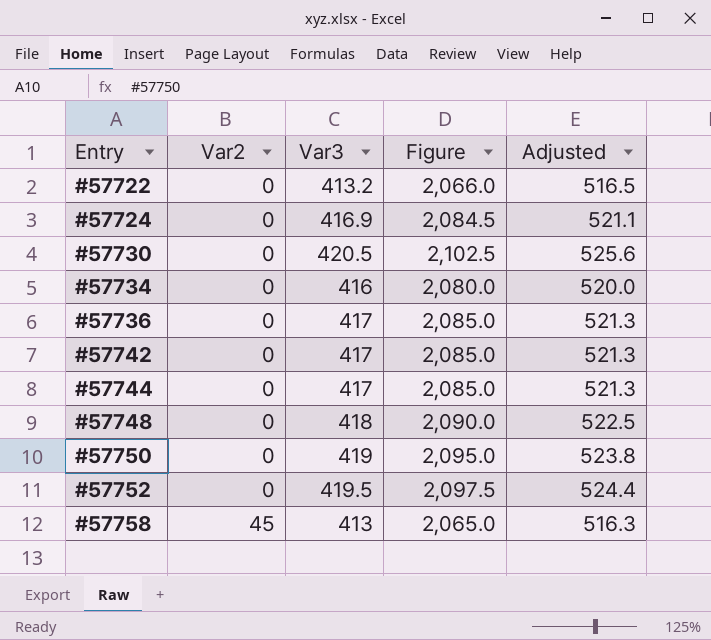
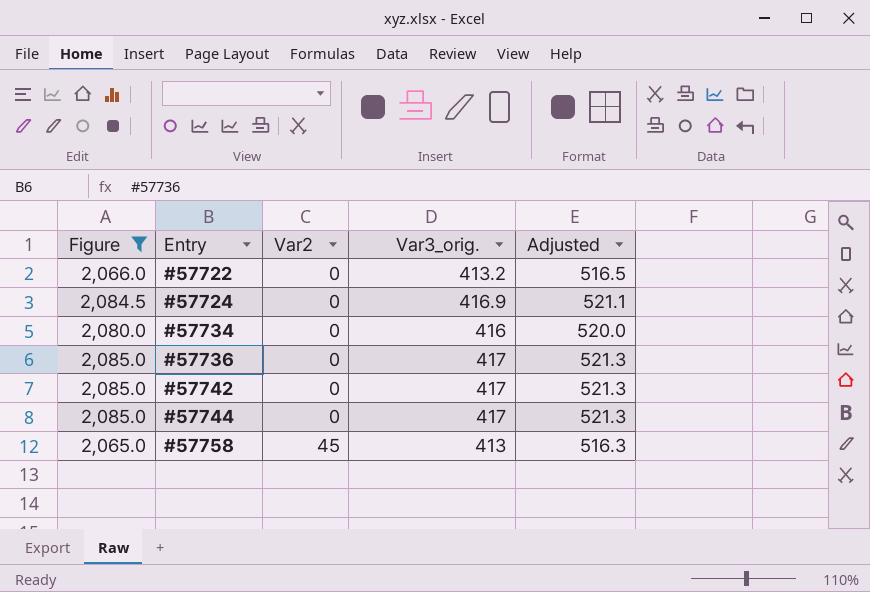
filter: none -> Figure <= 2,085.0
column Figure | position: 4 -> 1
column name: Var3 -> Var3_orig.

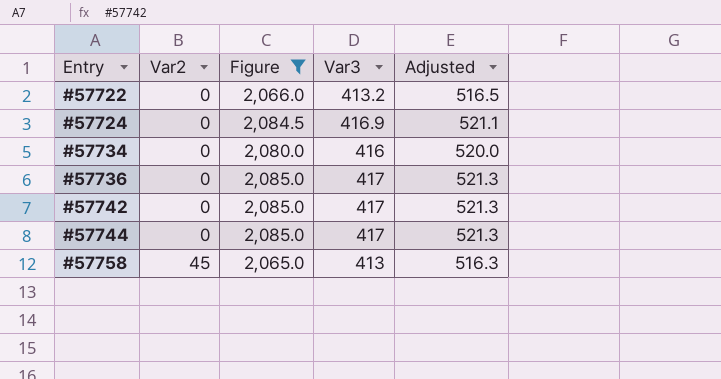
column Figure | position: 1 -> 3
column name: Var3_orig. -> Var3

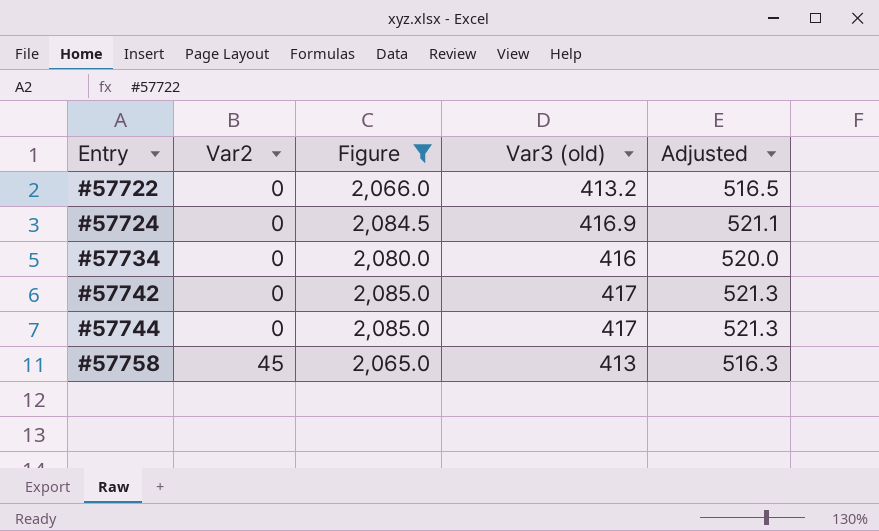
column name: Var3 -> Var3 (old)
row #57736: 0 | 2,085.0 | 417 | 521.3 -> none

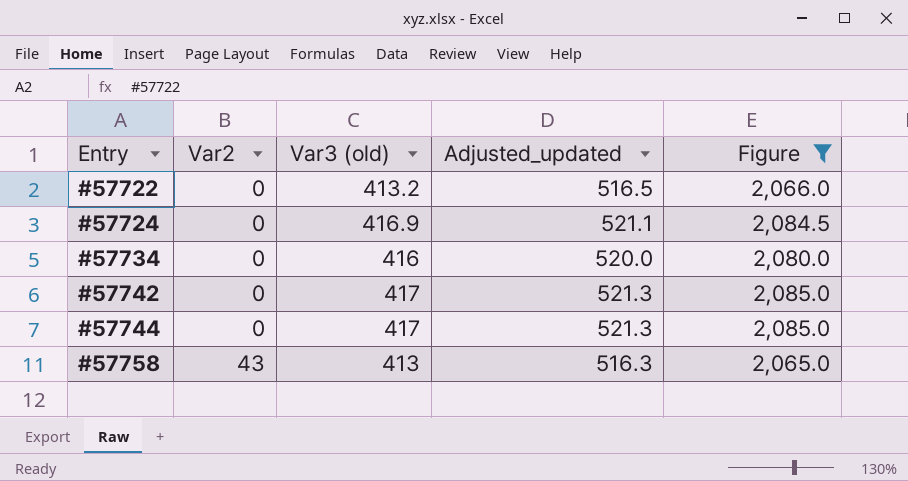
column name: Adjusted -> Adjusted_updated
column Figure | position: 3 -> 5
#57758 | Var2: 45 -> 43

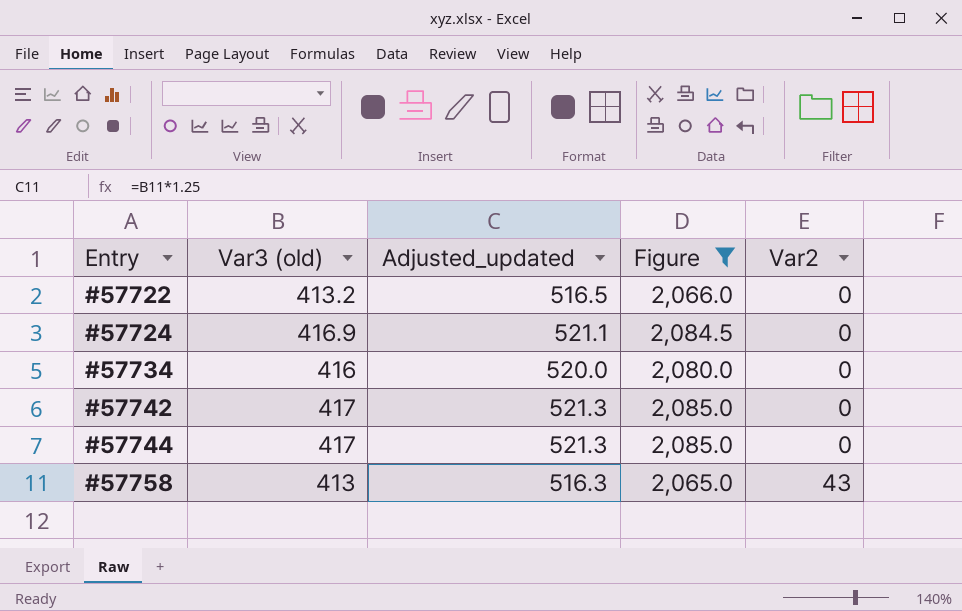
column Var2 | position: 2 -> 5

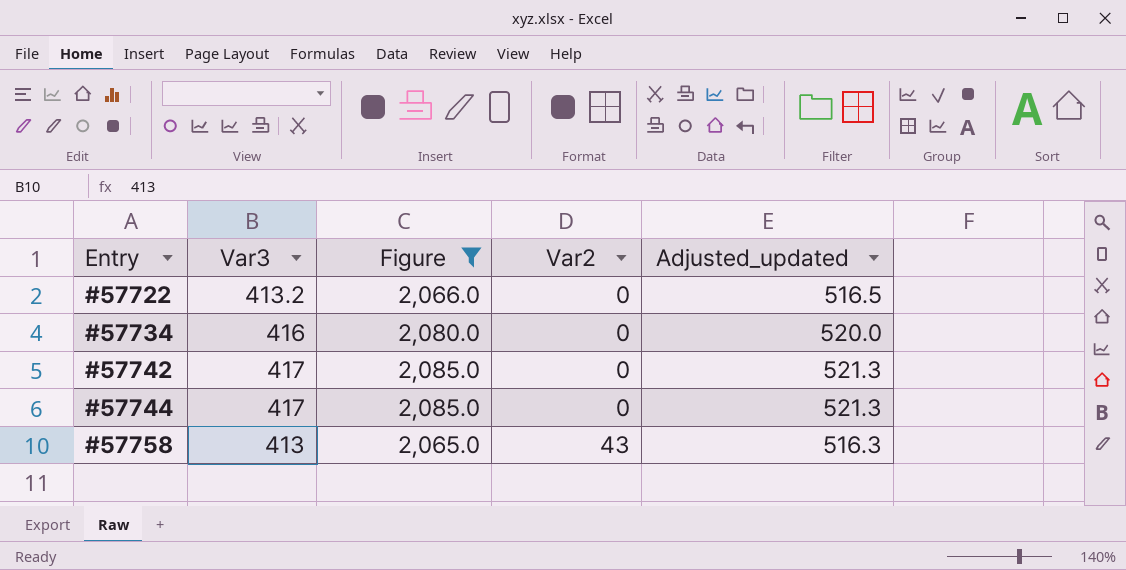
column name: Var3 (old) -> Var3
column Adjusted_updated | position: 3 -> 5
row #57724: 416.9 | 521.1 | 2,084.5 | 0 -> none

